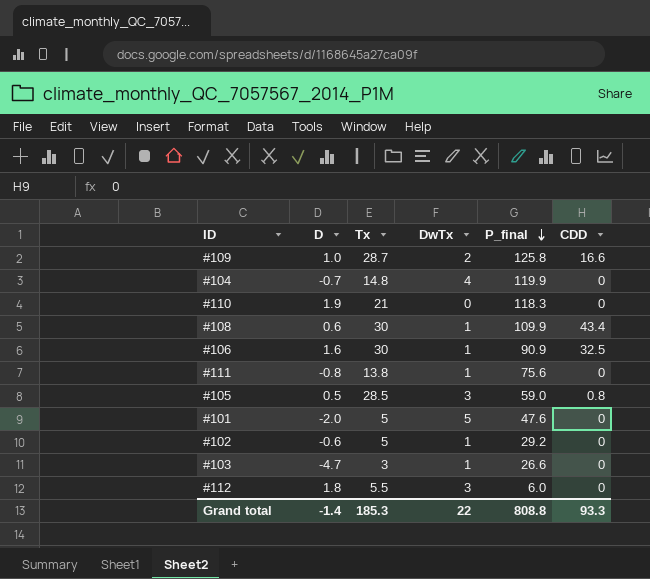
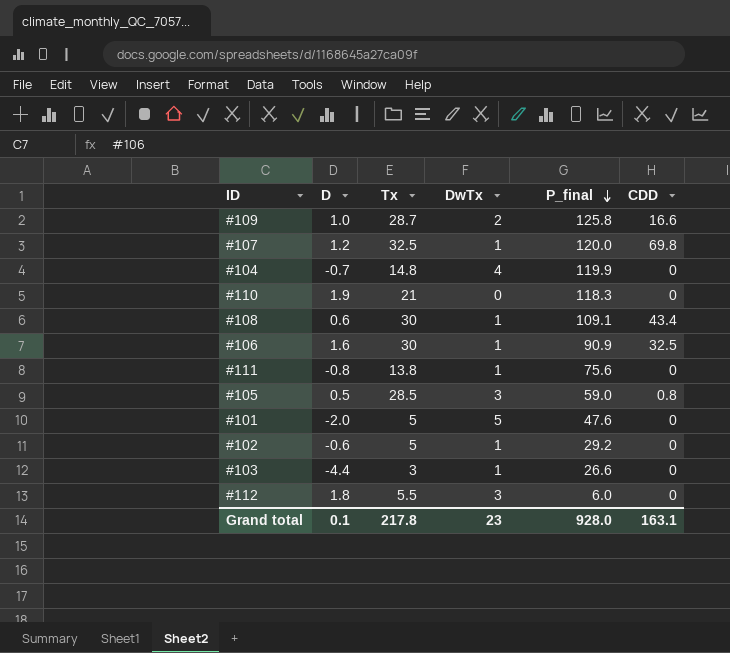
row #107: none -> 1.2 | 32.5 | 1 | 120.0 | 69.8
#108 | P_final: 109.9 -> 109.1
#103 | D: -4.7 -> -4.4
Grand total | D: -1.4 -> 0.1
Grand total | Tx: 185.3 -> 217.8
Grand total | DwTx: 22 -> 23
Grand total | P_final: 808.8 -> 928.0
Grand total | CDD: 93.3 -> 163.1

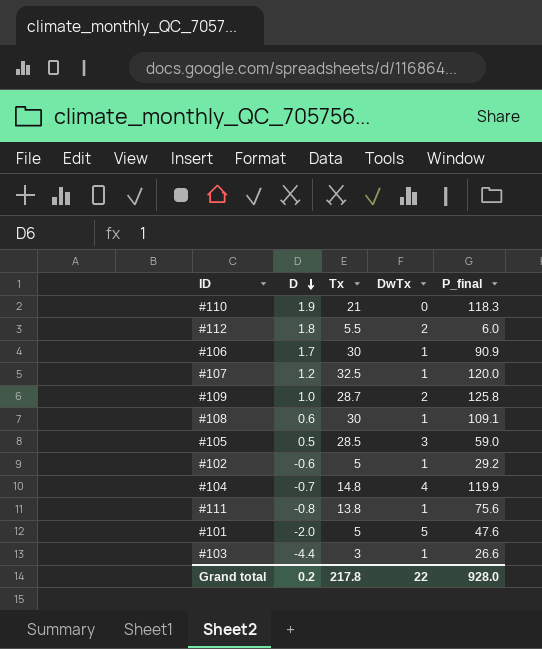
row order: P_final descending -> D descending
column CDD | position: 6 -> none
#112 | DwTx: 3 -> 2
#106 | D: 1.6 -> 1.7
Grand total | D: 0.1 -> 0.2
Grand total | DwTx: 23 -> 22

